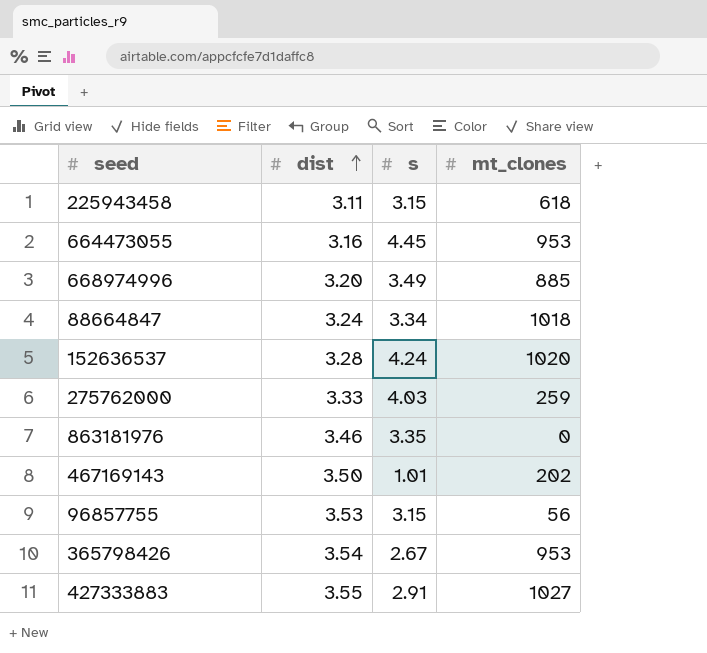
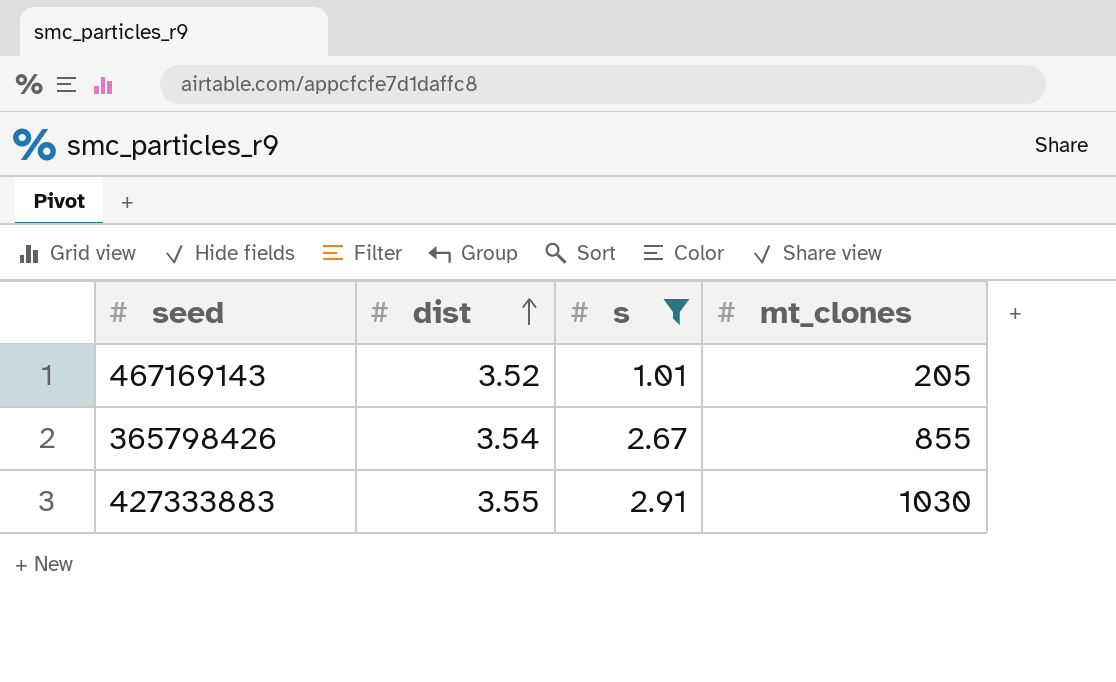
filter: none -> s <= 2.91
467169143 | dist: 3.50 -> 3.52
467169143 | mt_clones: 202 -> 205
365798426 | mt_clones: 953 -> 855
427333883 | mt_clones: 1027 -> 1030

